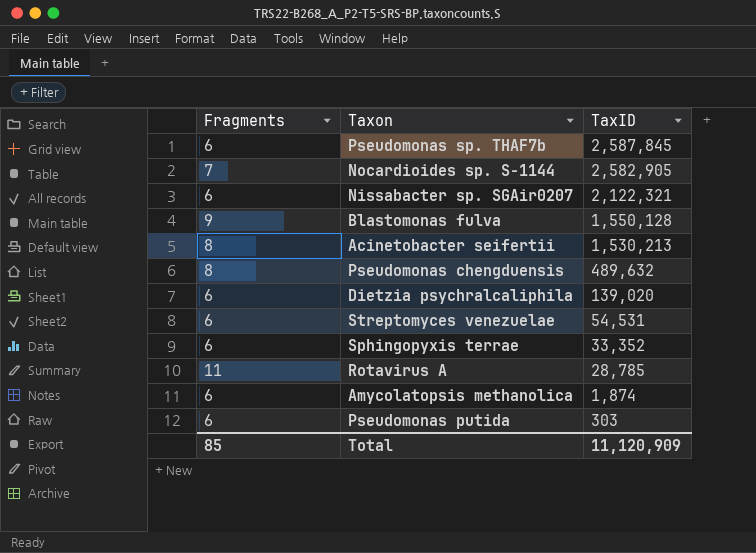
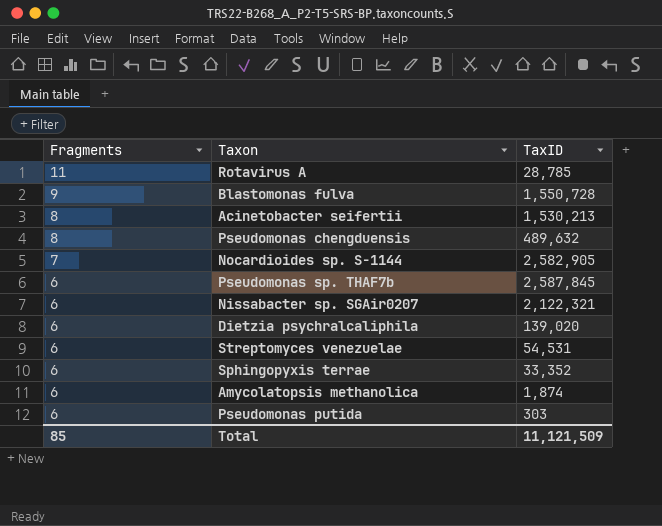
row order: TaxID descending -> Fragments descending
Blastomonas fulva | TaxID: 1,550,128 -> 1,550,728
Total | TaxID: 11,120,909 -> 11,121,509

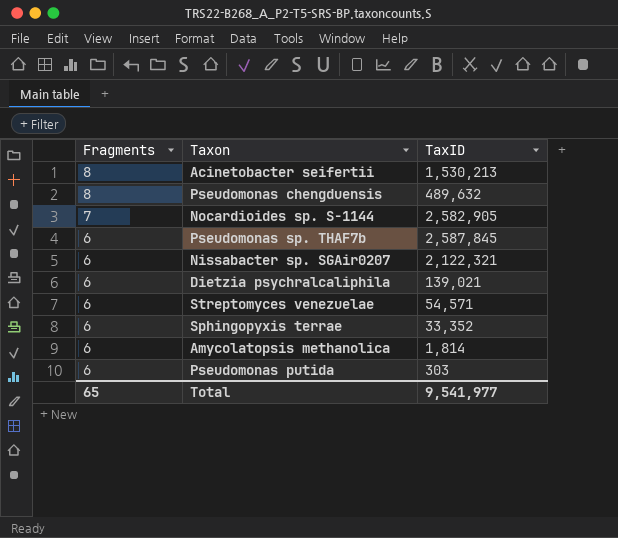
row Rotavirus A: 11 | 28,785 -> none
row Blastomonas fulva: 9 | 1,550,728 -> none
Dietzia psychralcaliphila | TaxID: 139,020 -> 139,021
Streptomyces venezuelae | TaxID: 54,531 -> 54,571
Amycolatopsis methanolica | TaxID: 1,874 -> 1,814
Total | Fragments: 85 -> 65
Total | TaxID: 11,121,509 -> 9,541,977

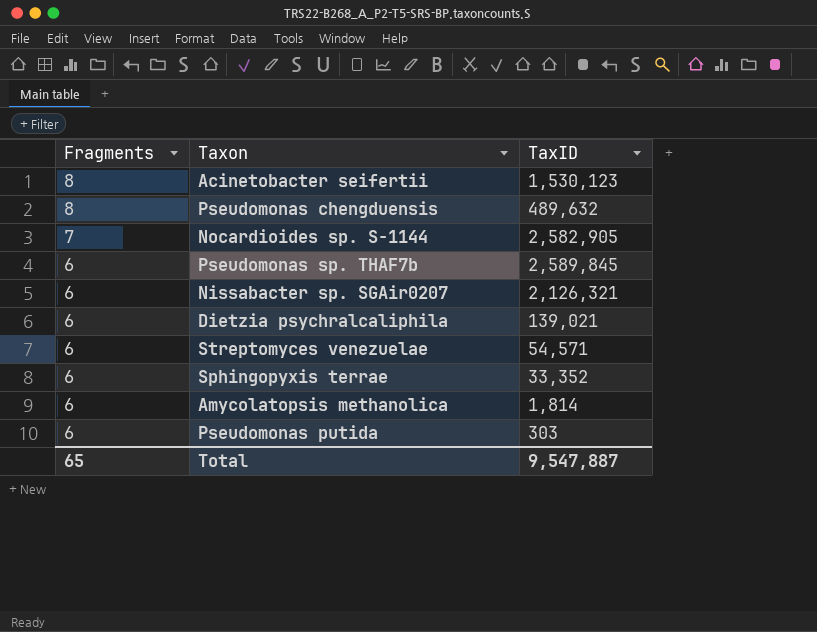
Acinetobacter seifertii | TaxID: 1,530,213 -> 1,530,123
Pseudomonas sp. THAF7b | TaxID: 2,587,845 -> 2,589,845
Nissabacter sp. SGAir0207 | TaxID: 2,122,321 -> 2,126,321
Total | TaxID: 9,541,977 -> 9,547,887

